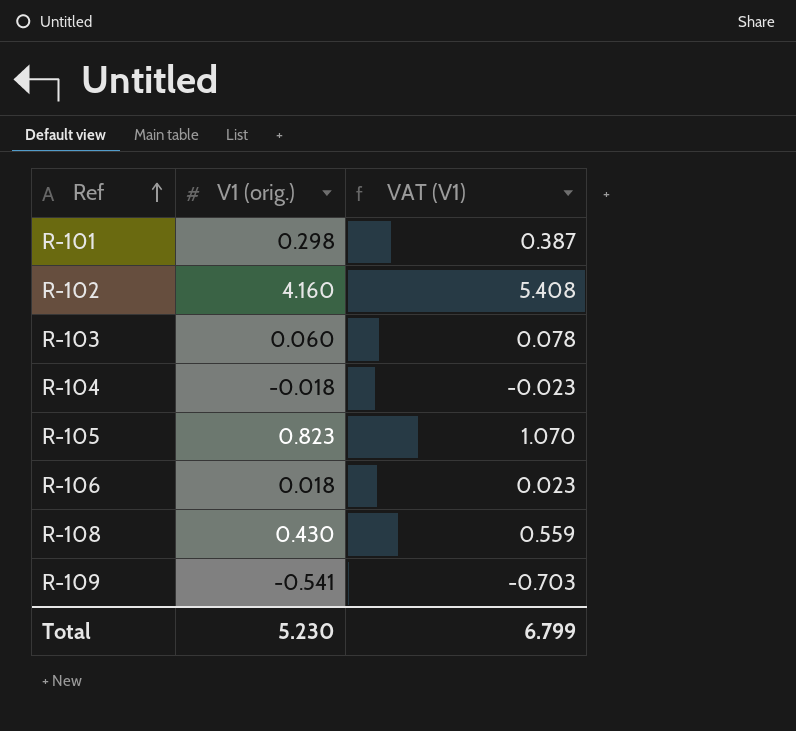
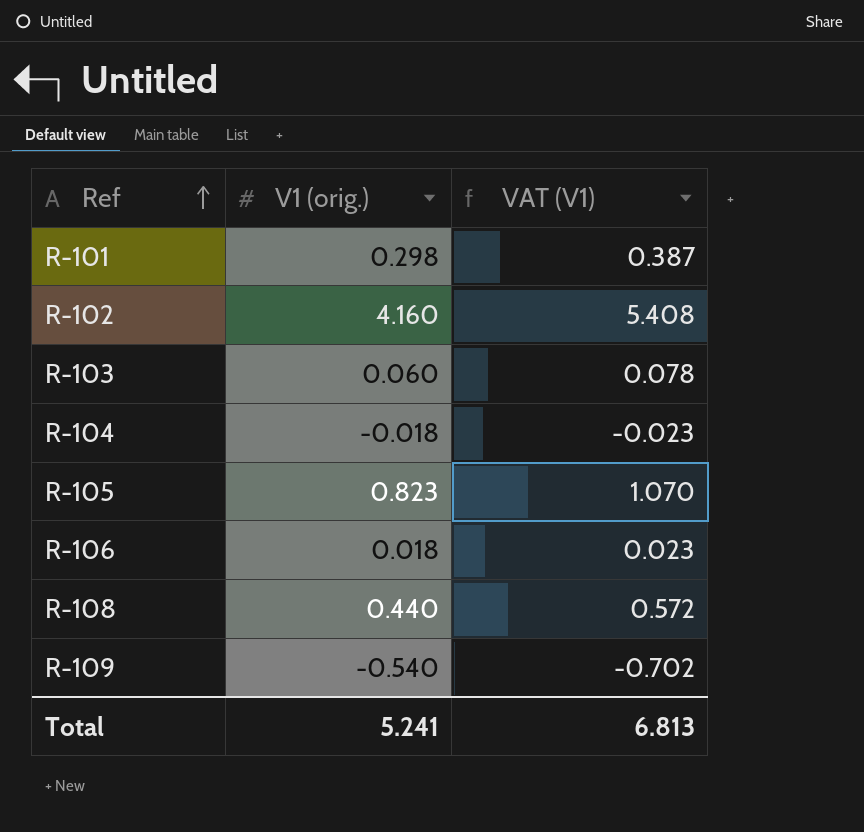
R-108 | V1 (orig.): 0.430 -> 0.440
R-108 | VAT (V1): 0.559 -> 0.572
R-109 | V1 (orig.): -0.541 -> -0.540
R-109 | VAT (V1): -0.703 -> -0.702
Total | V1 (orig.): 5.230 -> 5.241
Total | VAT (V1): 6.799 -> 6.813

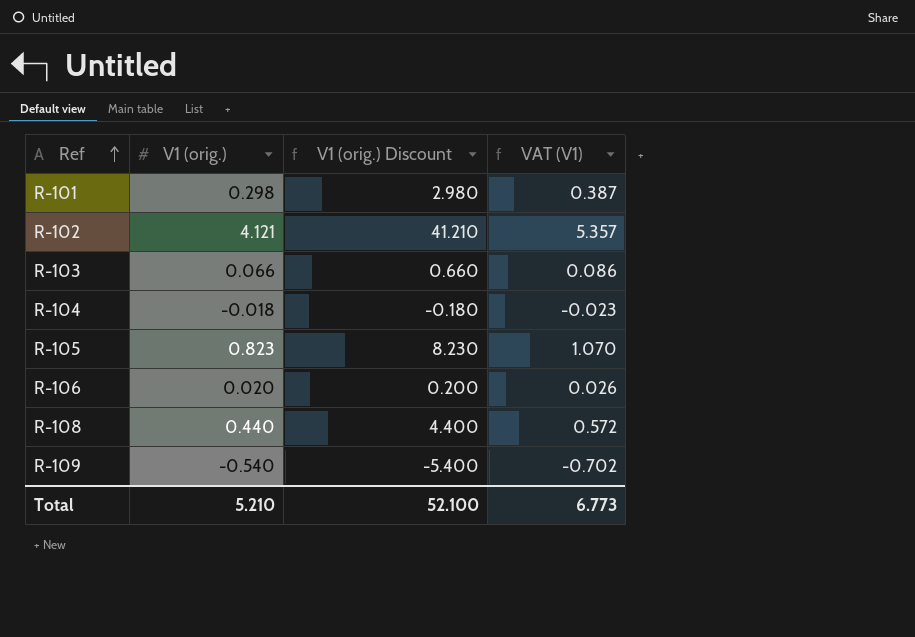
column V1 (orig.) Discount | formula: none -> [V1 (orig.)] * 10
R-102 | V1 (orig.): 4.160 -> 4.121
R-102 | VAT (V1): 5.408 -> 5.357
R-103 | V1 (orig.): 0.060 -> 0.066
R-103 | VAT (V1): 0.078 -> 0.086
R-106 | V1 (orig.): 0.018 -> 0.020
R-106 | VAT (V1): 0.023 -> 0.026
Total | V1 (orig.): 5.241 -> 5.210
Total | VAT (V1): 6.813 -> 6.773

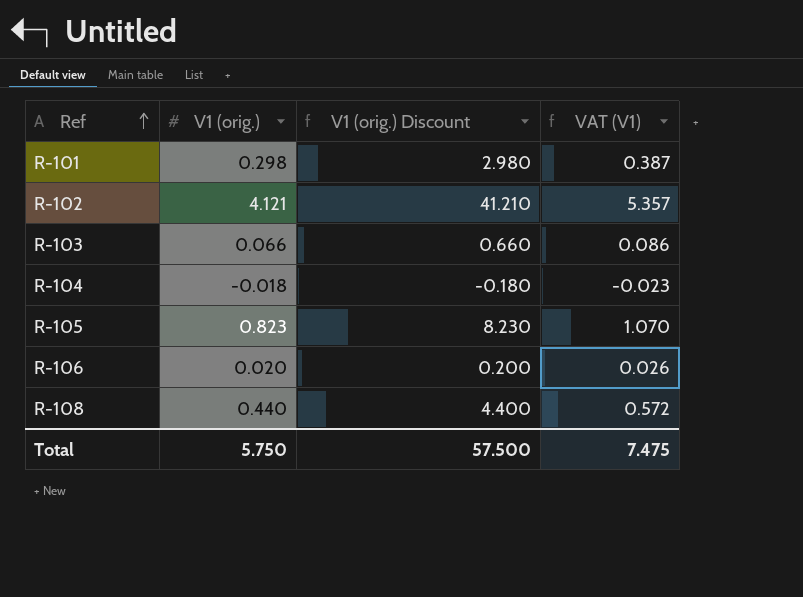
row R-109: -0.540 | -5.400 | -0.702 -> none
Total | V1 (orig.): 5.210 -> 5.750
Total | V1 (orig.) Discount: 52.100 -> 57.500
Total | VAT (V1): 6.773 -> 7.475

